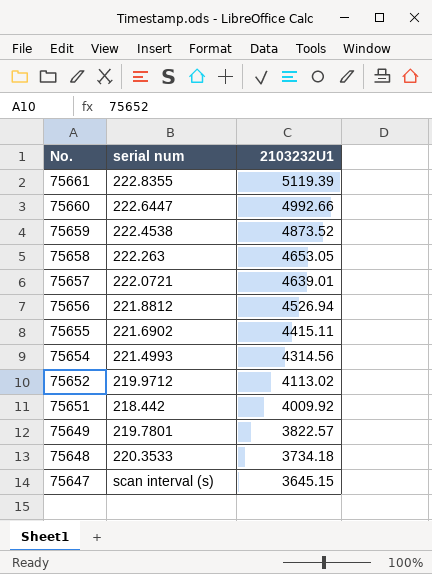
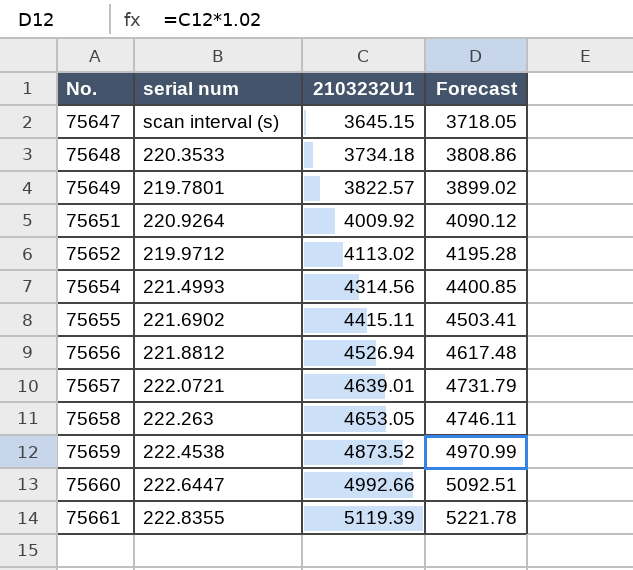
row order: No. descending -> No. ascending
column Forecast | formula: none -> [2103232U1] * 1.02
75651 | serial num: 218.442 -> 220.9264

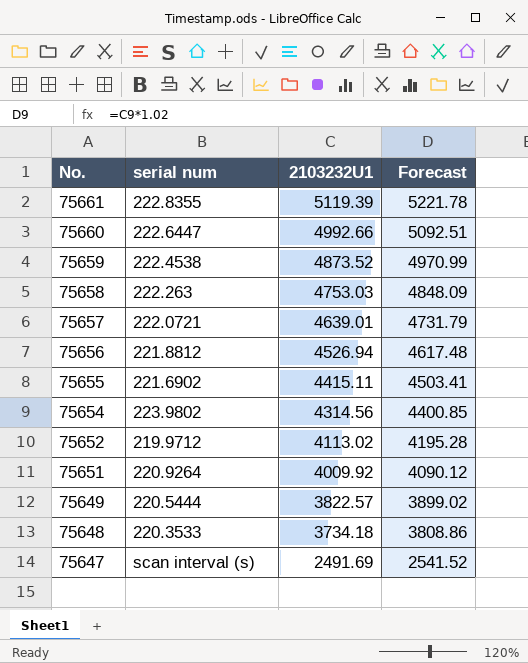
row order: No. ascending -> No. descending
75658 | 2103232U1: 4653.05 -> 4753.03
75658 | Forecast: 4746.11 -> 4848.09
75654 | serial num: 221.4993 -> 223.9802
75649 | serial num: 219.7801 -> 220.5444
75647 | 2103232U1: 3645.15 -> 2491.69
75647 | Forecast: 3718.05 -> 2541.52

